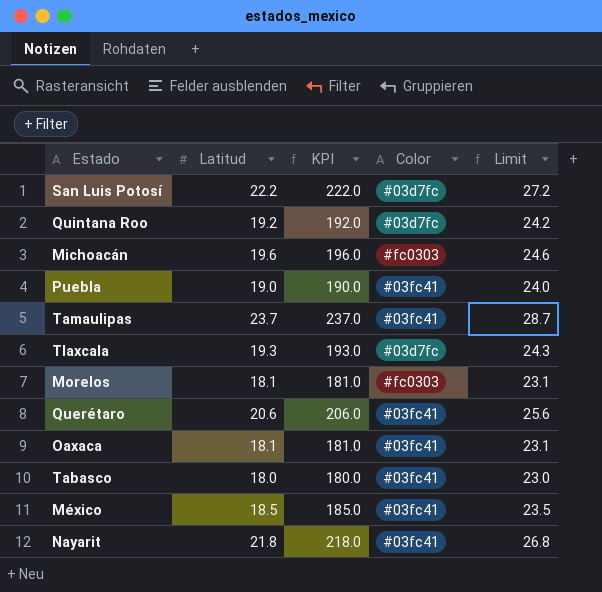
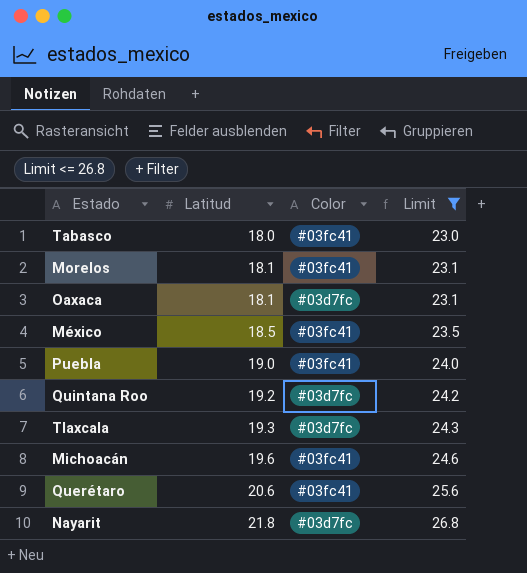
filter: none -> Limit <= 26.8
row order: none -> Latitud ascending
column KPI | formula: [Latitud] * 10 -> none
Morelos | Color: #fc0303 -> #03fc41
Oaxaca | Color: #03fc41 -> #03d7fc
Michoacán | Color: #fc0303 -> #03fc41
Nayarit | Color: #03fc41 -> #03d7fc

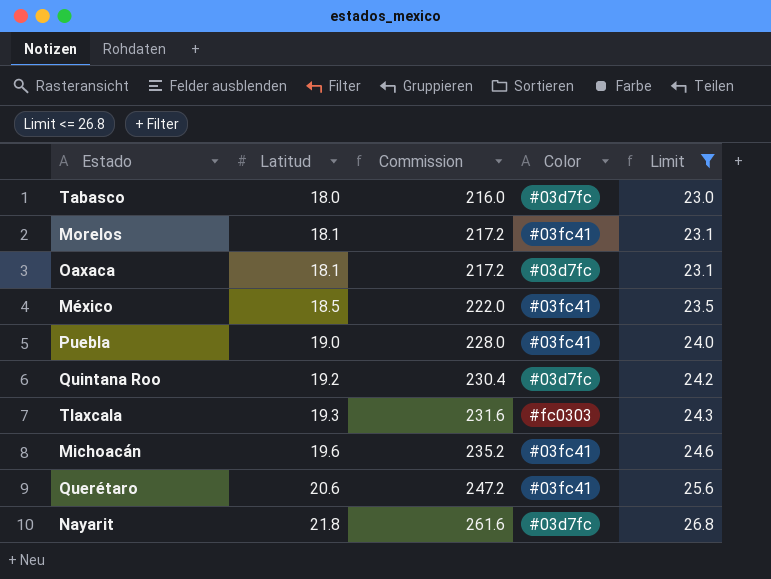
column Commission | formula: none -> [Latitud] * 12
Tabasco | Color: #03fc41 -> #03d7fc
Tlaxcala | Color: #03d7fc -> #fc0303

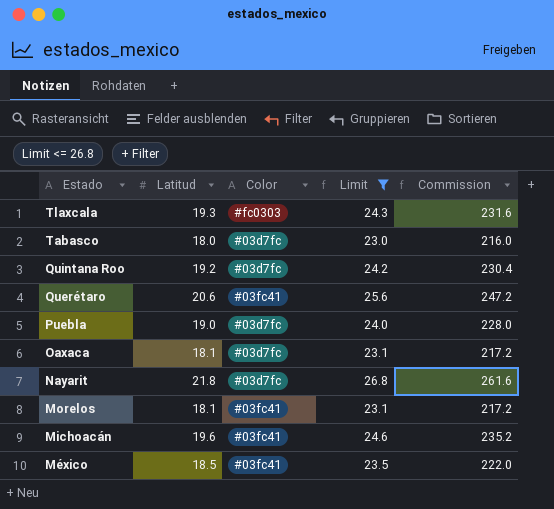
row order: Latitud ascending -> Estado descending
column Commission | position: 3 -> 5
Puebla | Color: #03fc41 -> #03d7fc

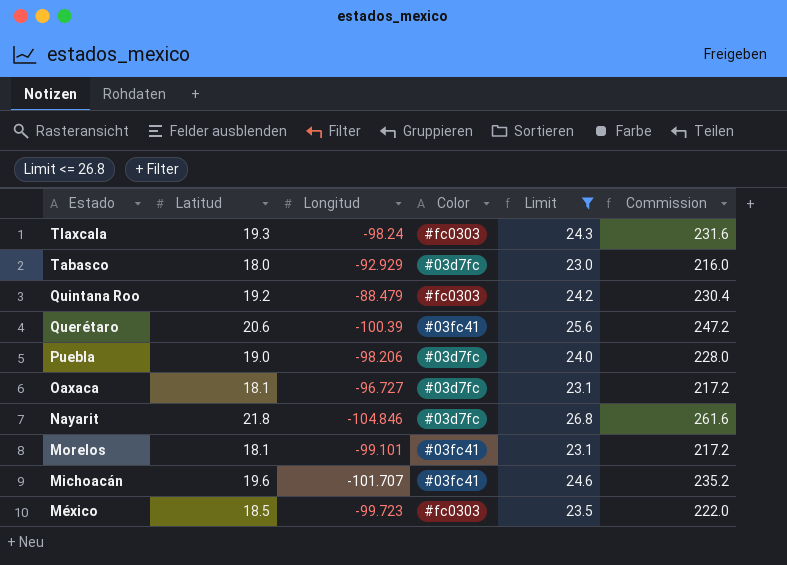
column Longitud | position: none -> 3
Quintana Roo | Color: #03d7fc -> #fc0303
México | Color: #03fc41 -> #fc0303

